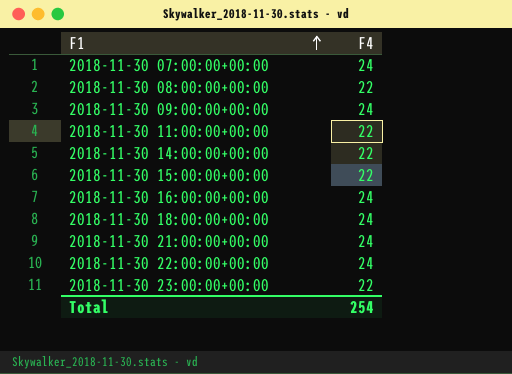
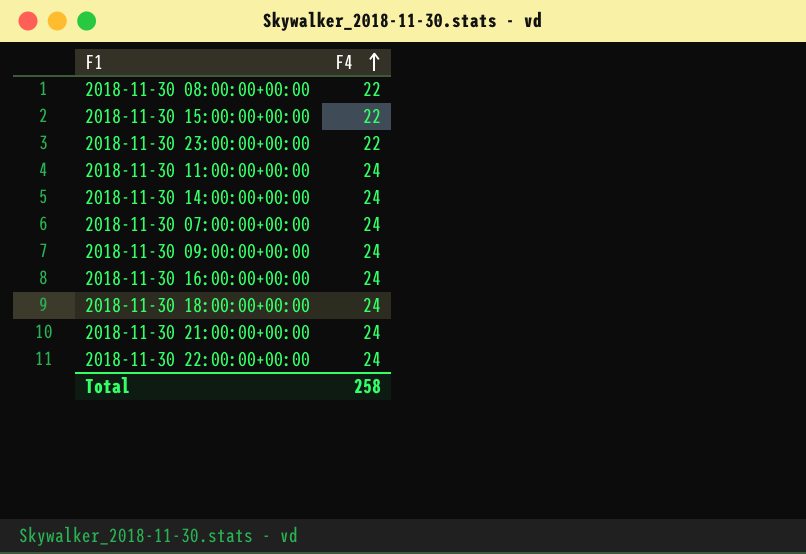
row order: F1 ascending -> F4 ascending
2018-11-30 11:00:00+00:00 | F4: 22 -> 24
2018-11-30 14:00:00+00:00 | F4: 22 -> 24
Total | F4: 254 -> 258

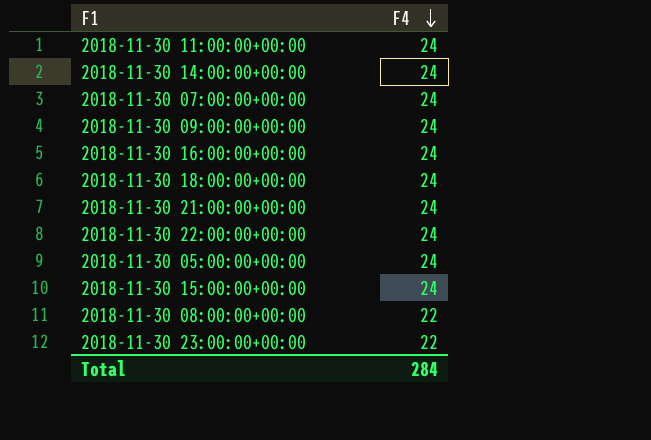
row order: F4 ascending -> F4 descending
row 2018-11-30 05:00:00+00:00: none -> 24
2018-11-30 15:00:00+00:00 | F4: 22 -> 24
Total | F4: 258 -> 284

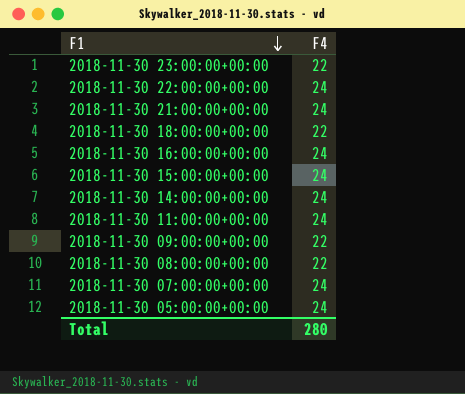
row order: F4 descending -> F1 descending
2018-11-30 18:00:00+00:00 | F4: 24 -> 22
2018-11-30 09:00:00+00:00 | F4: 24 -> 22
Total | F4: 284 -> 280

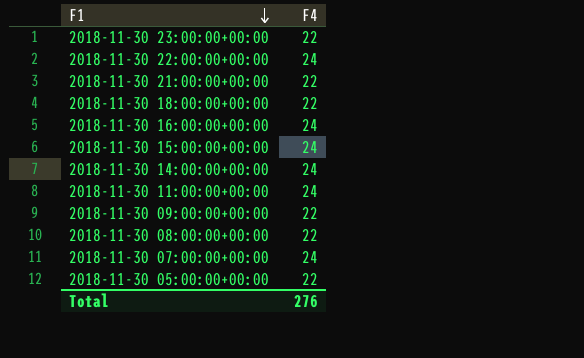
2018-11-30 21:00:00+00:00 | F4: 24 -> 22
2018-11-30 05:00:00+00:00 | F4: 24 -> 22
Total | F4: 280 -> 276

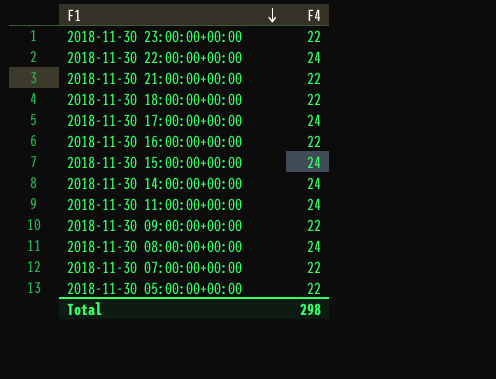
row 2018-11-30 17:00:00+00:00: none -> 24
2018-11-30 16:00:00+00:00 | F4: 24 -> 22
2018-11-30 08:00:00+00:00 | F4: 22 -> 24
2018-11-30 07:00:00+00:00 | F4: 24 -> 22
Total | F4: 276 -> 298

